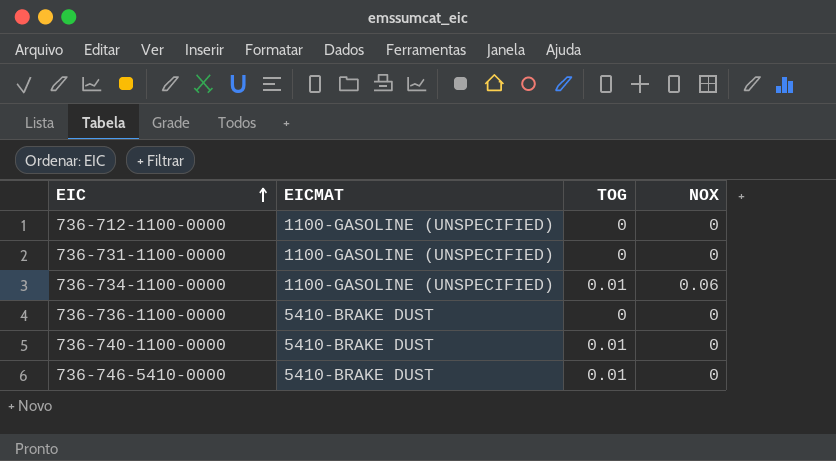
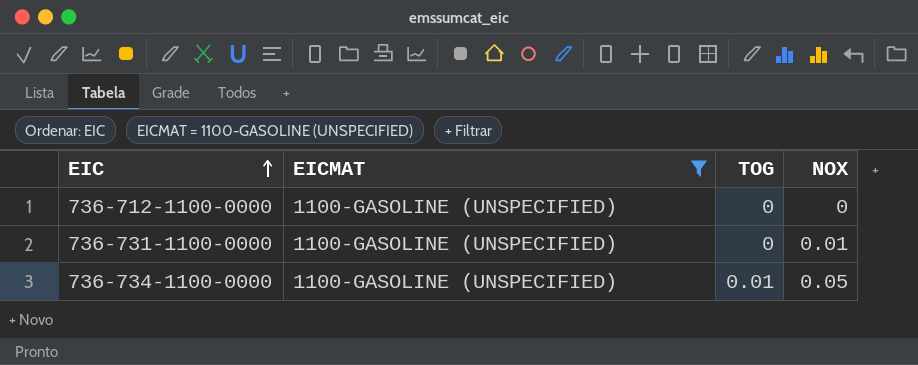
filter: none -> EICMAT = 1100-GASOLINE (UNSPECIFIED)
736-731-1100-0000 | NOX: 0 -> 0.01
736-734-1100-0000 | NOX: 0.06 -> 0.05

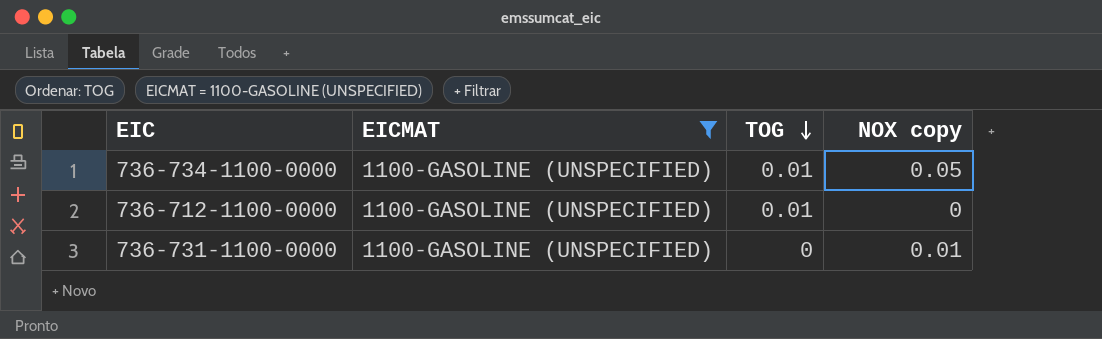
row order: EIC ascending -> TOG descending
column name: NOX -> NOX copy
736-712-1100-0000 | TOG: 0 -> 0.01

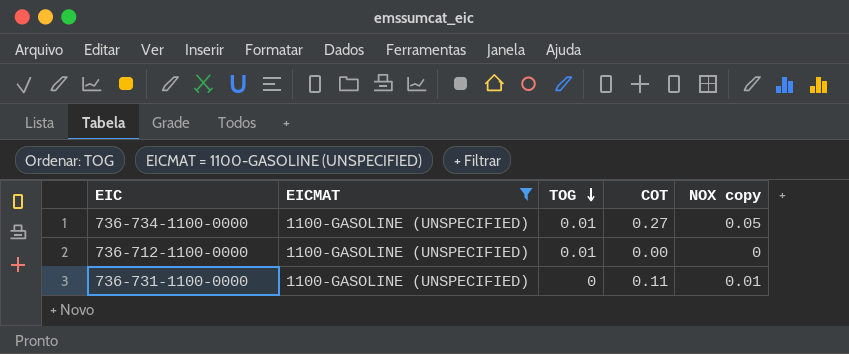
column COT | position: none -> 4

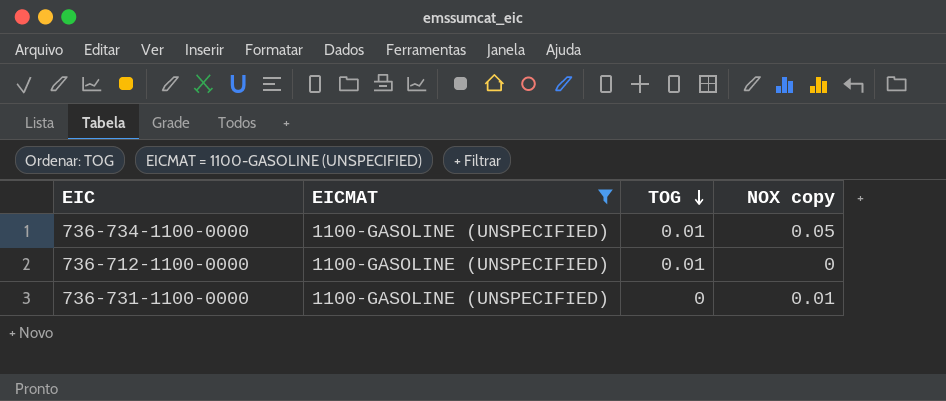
column COT | position: 4 -> none

